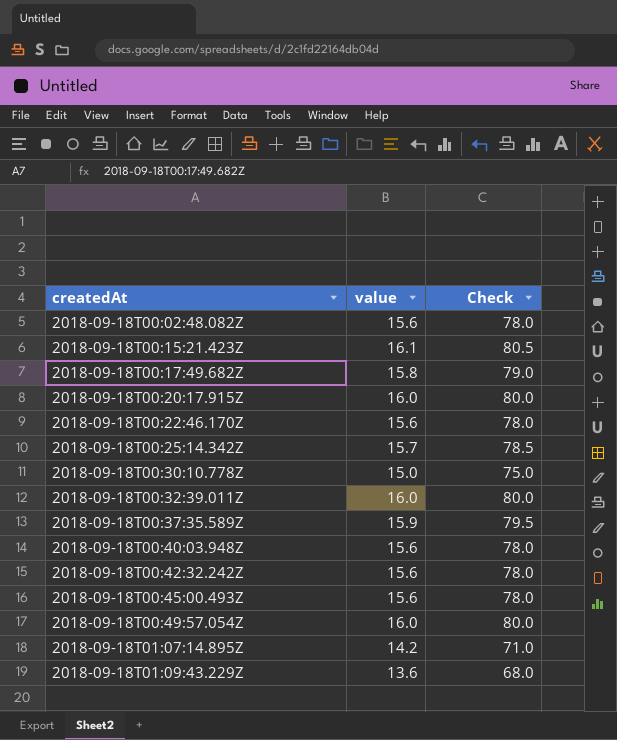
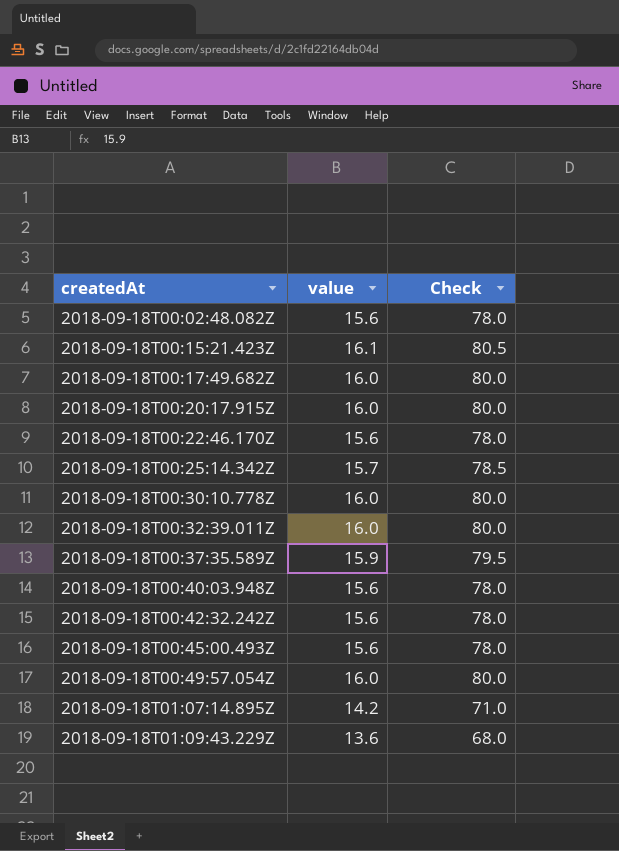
2018-09-18T00:17:49.682Z | value: 15.8 -> 16.0
2018-09-18T00:17:49.682Z | Check: 79.0 -> 80.0
2018-09-18T00:30:10.778Z | value: 15.0 -> 16.0
2018-09-18T00:30:10.778Z | Check: 75.0 -> 80.0

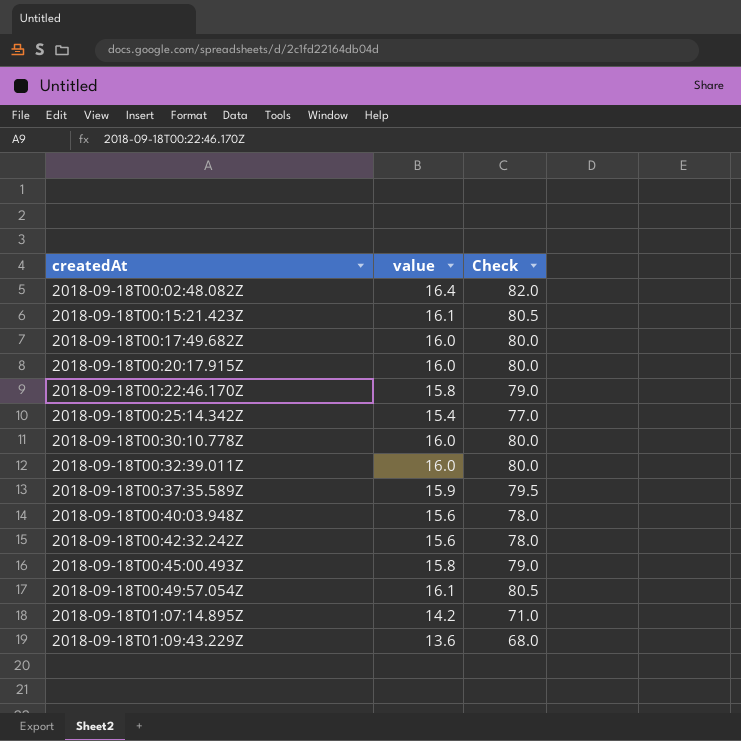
2018-09-18T00:02:48.082Z | value: 15.6 -> 16.4
2018-09-18T00:02:48.082Z | Check: 78.0 -> 82.0
2018-09-18T00:22:46.170Z | value: 15.6 -> 15.8
2018-09-18T00:22:46.170Z | Check: 78.0 -> 79.0
2018-09-18T00:25:14.342Z | value: 15.7 -> 15.4
2018-09-18T00:25:14.342Z | Check: 78.5 -> 77.0
2018-09-18T00:45:00.493Z | value: 15.6 -> 15.8
2018-09-18T00:45:00.493Z | Check: 78.0 -> 79.0
2018-09-18T00:49:57.054Z | value: 16.0 -> 16.1
2018-09-18T00:49:57.054Z | Check: 80.0 -> 80.5

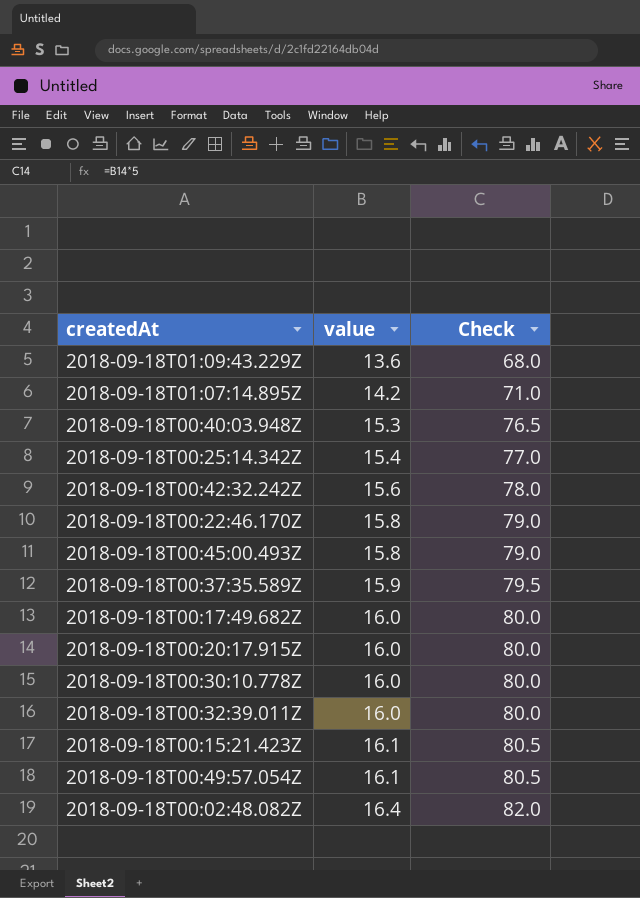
row order: createdAt ascending -> value ascending
2018-09-18T00:40:03.948Z | value: 15.6 -> 15.3
2018-09-18T00:40:03.948Z | Check: 78.0 -> 76.5

